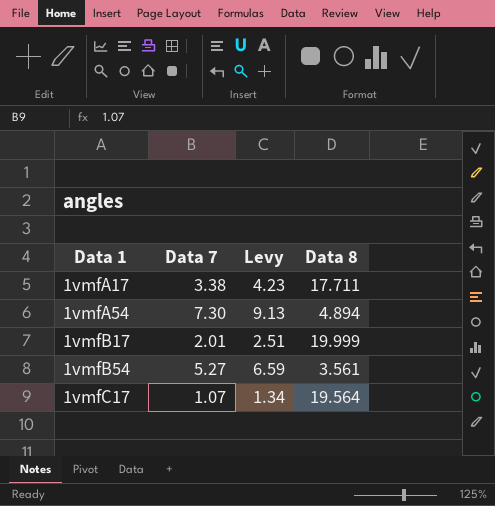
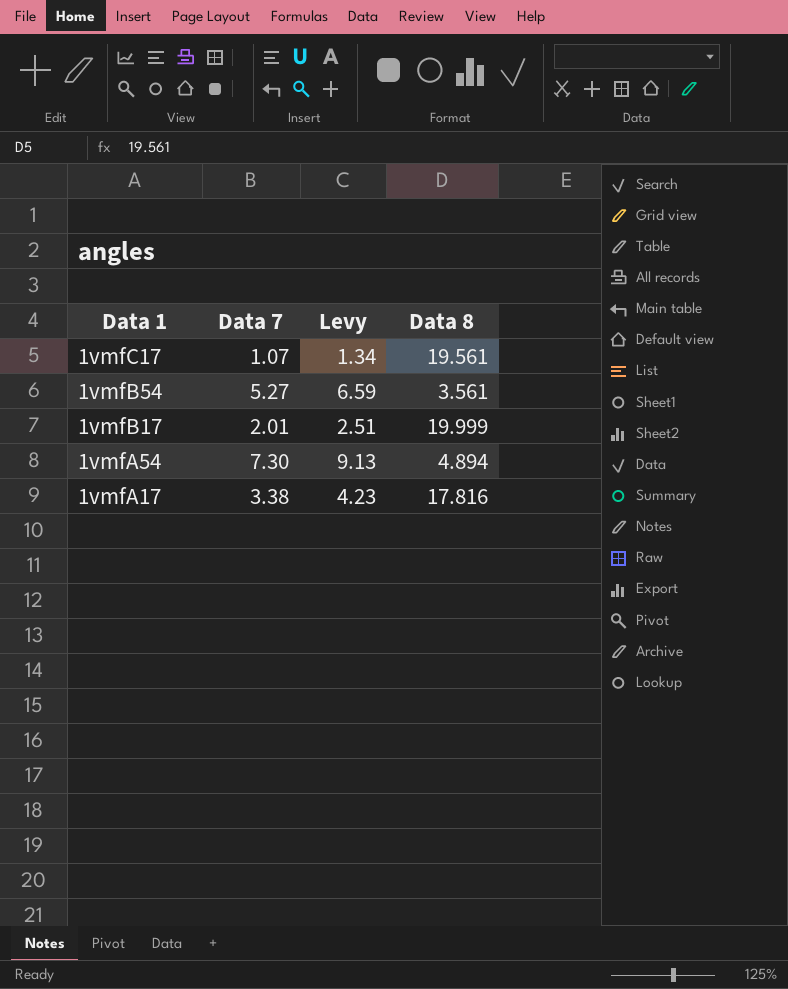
row order: Data 1 ascending -> Data 1 descending
1vmfC17 | Data 8: 19.564 -> 19.561
1vmfA17 | Data 8: 17.711 -> 17.816

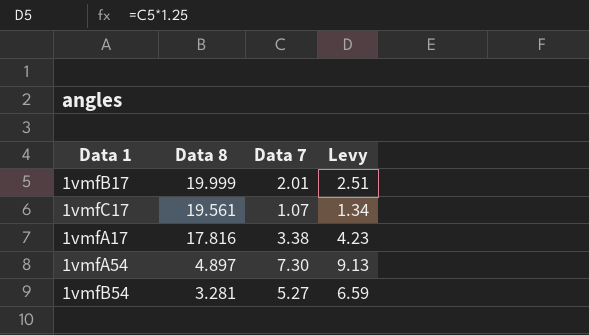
row order: Data 1 descending -> Data 8 descending
column Data 8 | position: 4 -> 2
1vmfA54 | Data 8: 4.894 -> 4.897
1vmfB54 | Data 8: 3.561 -> 3.281

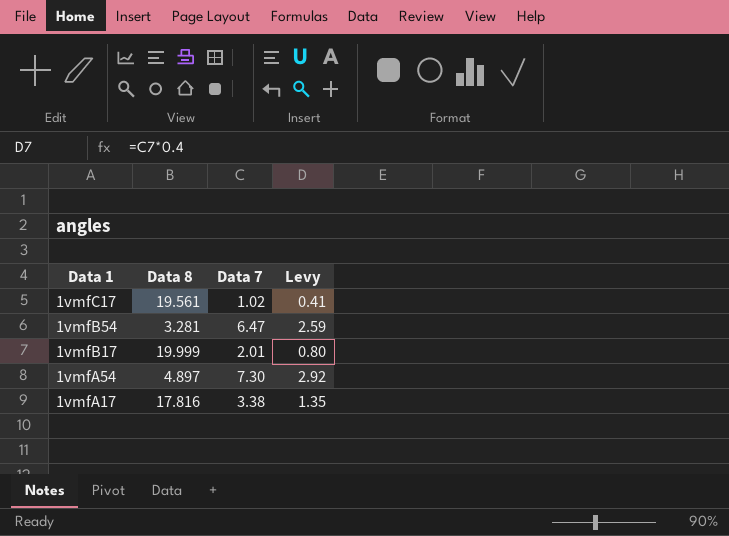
row order: Data 8 descending -> Data 1 descending
column Levy | formula: [Data 7] * 1.25 -> [Data 7] * 0.4
1vmfC17 | Data 7: 1.07 -> 1.02
1vmfB54 | Data 7: 5.27 -> 6.47

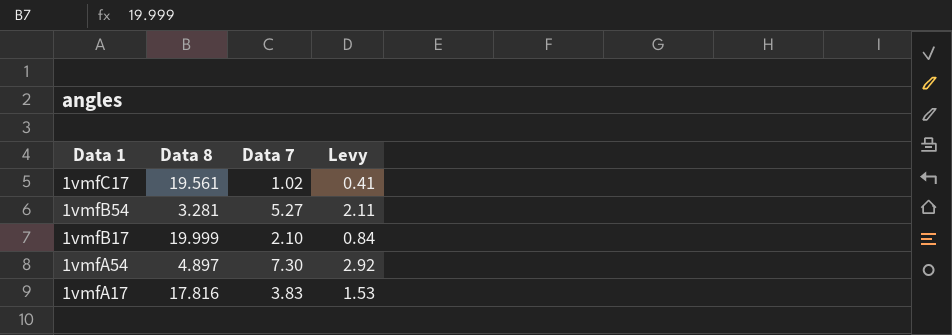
1vmfB54 | Data 7: 6.47 -> 5.27
1vmfB54 | Levy: 2.59 -> 2.11
1vmfB17 | Data 7: 2.01 -> 2.10
1vmfB17 | Levy: 0.80 -> 0.84
1vmfA17 | Data 7: 3.38 -> 3.83
1vmfA17 | Levy: 1.35 -> 1.53

